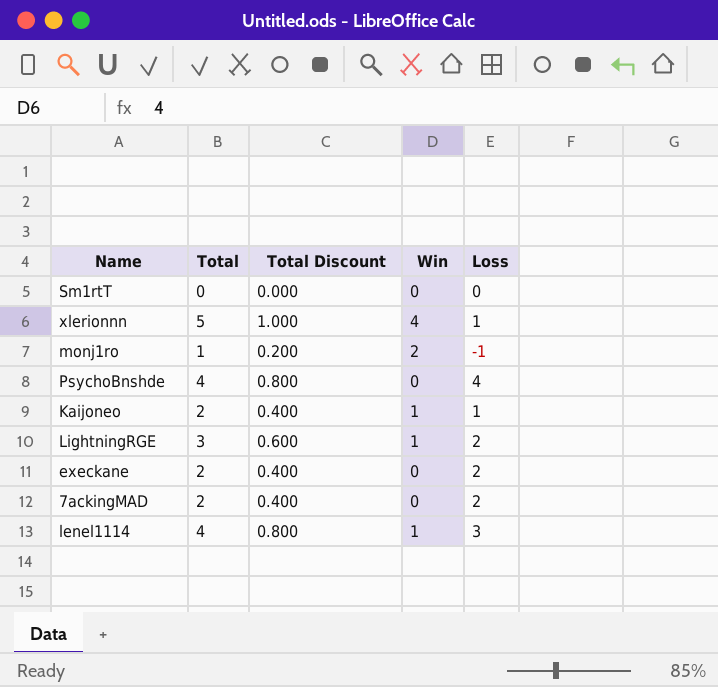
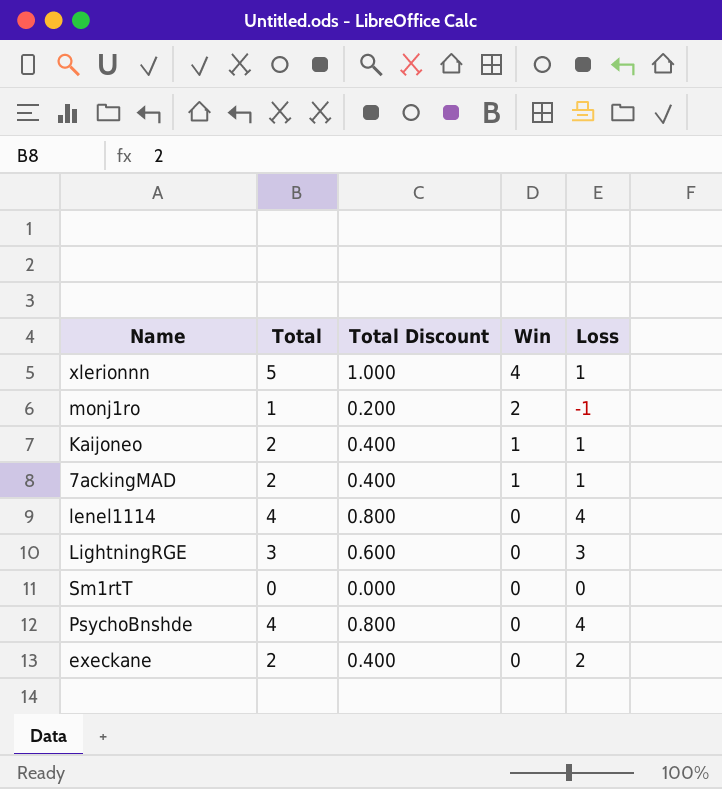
row order: none -> Win descending
7ackingMAD | Win: 0 -> 1
7ackingMAD | Loss: 2 -> 1
lenel1114 | Win: 1 -> 0
lenel1114 | Loss: 3 -> 4
LightningRGE | Win: 1 -> 0
LightningRGE | Loss: 2 -> 3

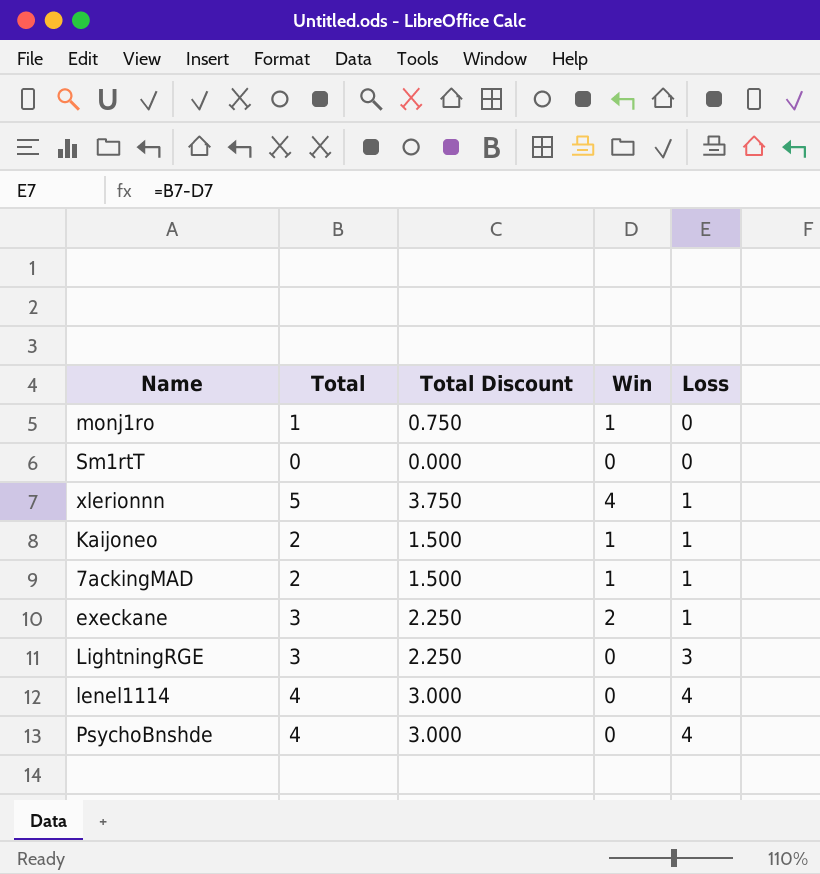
row order: Win descending -> Loss ascending
column Total Discount | formula: [Total] * 0.2 -> [Total] * 0.75
monj1ro | Win: 2 -> 1
monj1ro | Loss: -1 -> 0
execkane | Total: 2 -> 3
execkane | Win: 0 -> 2
execkane | Loss: 2 -> 1

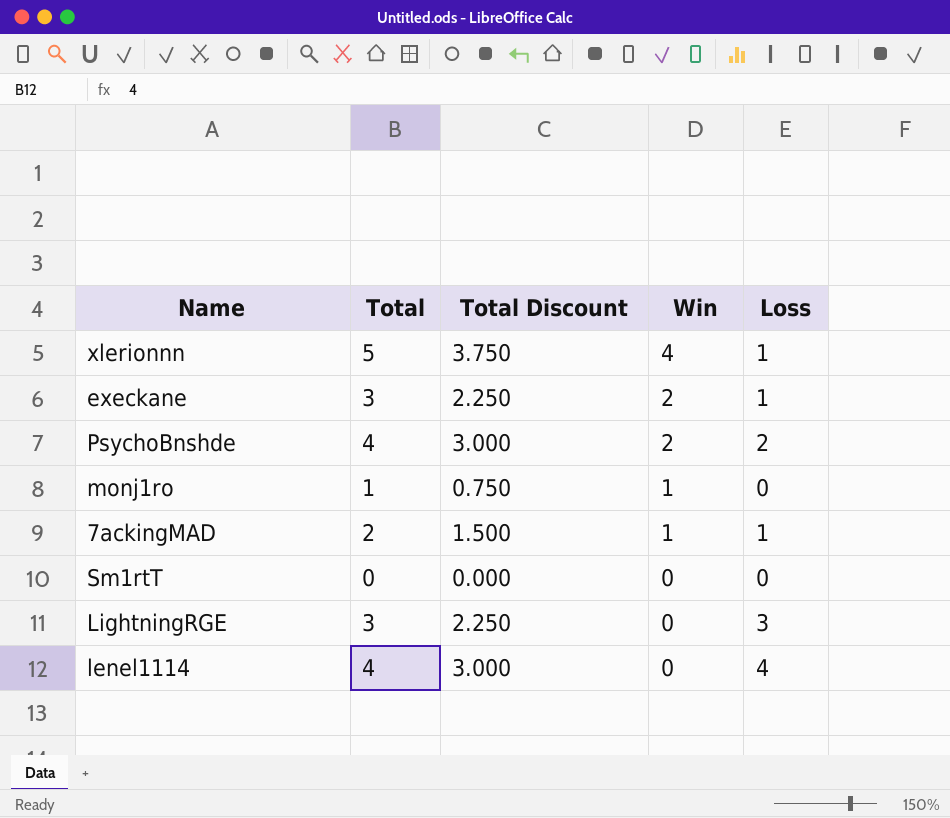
row order: Loss ascending -> Win descending
row Kaijoneo: 2 | 1.500 | 1 | 1 -> none
PsychoBnshde | Win: 0 -> 2
PsychoBnshde | Loss: 4 -> 2

